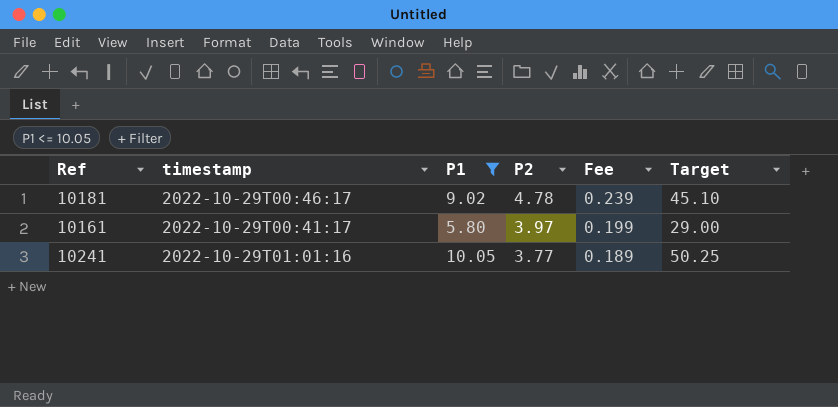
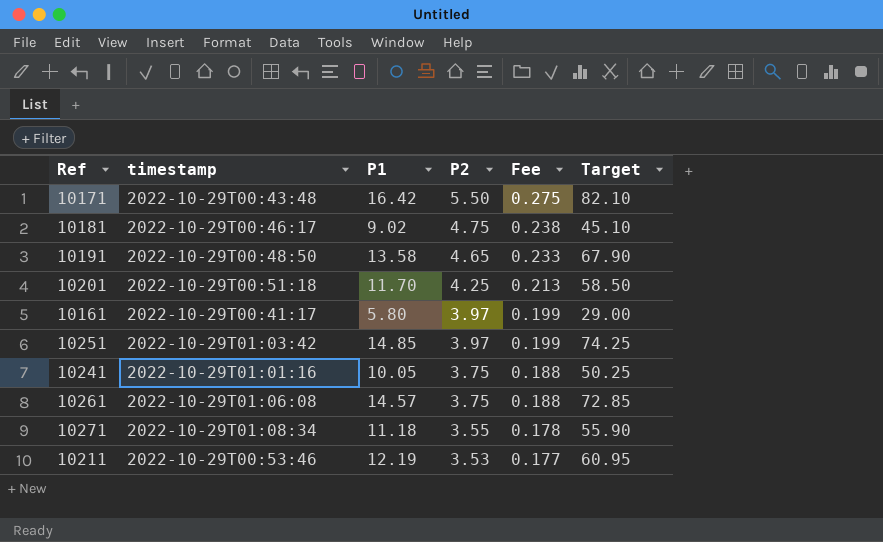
filter: P1 <= 10.05 -> none
10181 | P2: 4.78 -> 4.75
10181 | Fee: 0.239 -> 0.238
10241 | P2: 3.77 -> 3.75
10241 | Fee: 0.189 -> 0.188

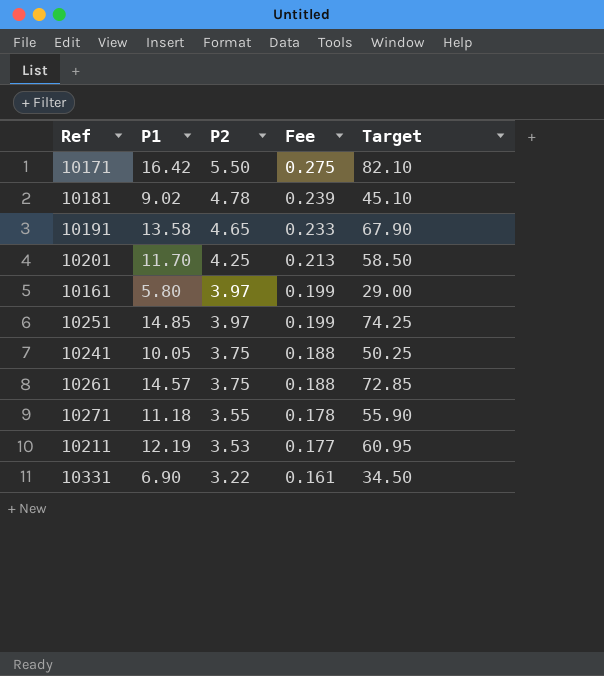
column timestamp | position: 2 -> none
10181 | P2: 4.75 -> 4.78
10181 | Fee: 0.238 -> 0.239
row 10331: none -> 6.90 | 3.22 | 0.161 | 34.50

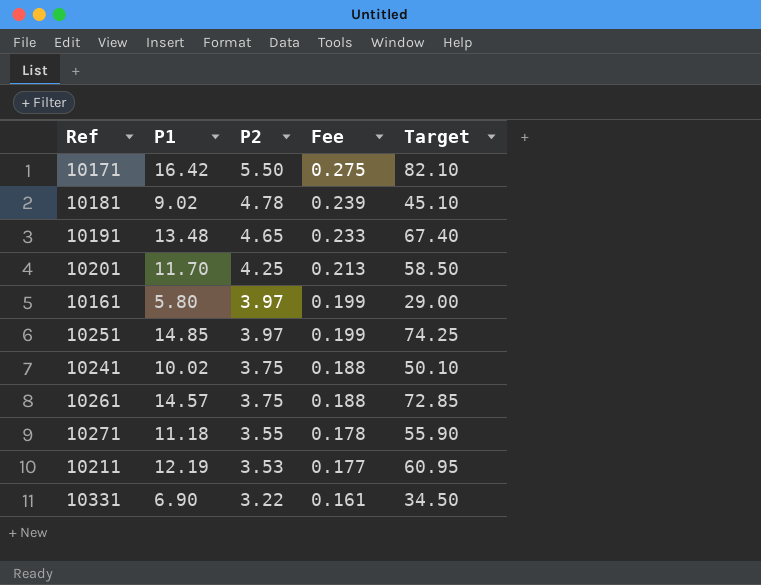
10191 | P1: 13.58 -> 13.48
10191 | Target: 67.90 -> 67.40
10241 | P1: 10.05 -> 10.02
10241 | Target: 50.25 -> 50.10

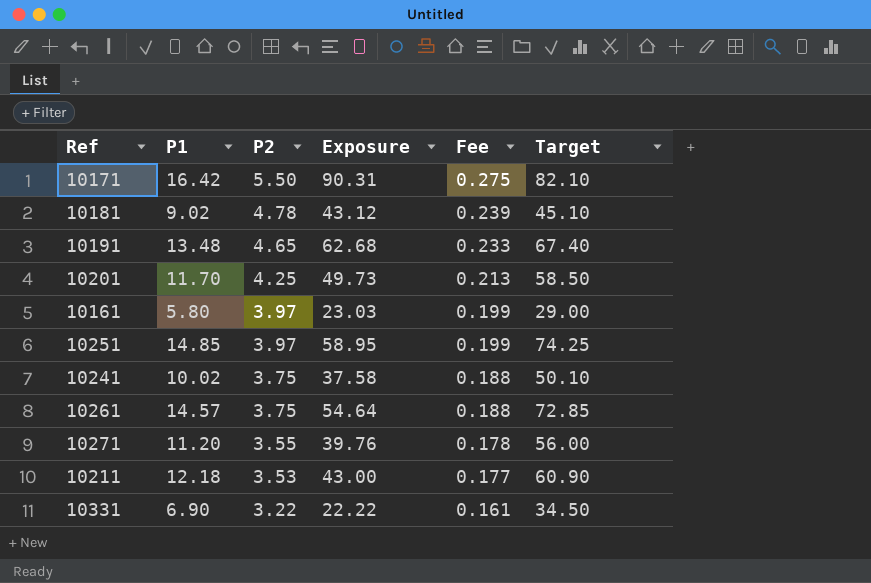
column Exposure | formula: none -> [P1] * [P2]
10271 | P1: 11.18 -> 11.20
10271 | Target: 55.90 -> 56.00
10211 | P1: 12.19 -> 12.18
10211 | Target: 60.95 -> 60.90

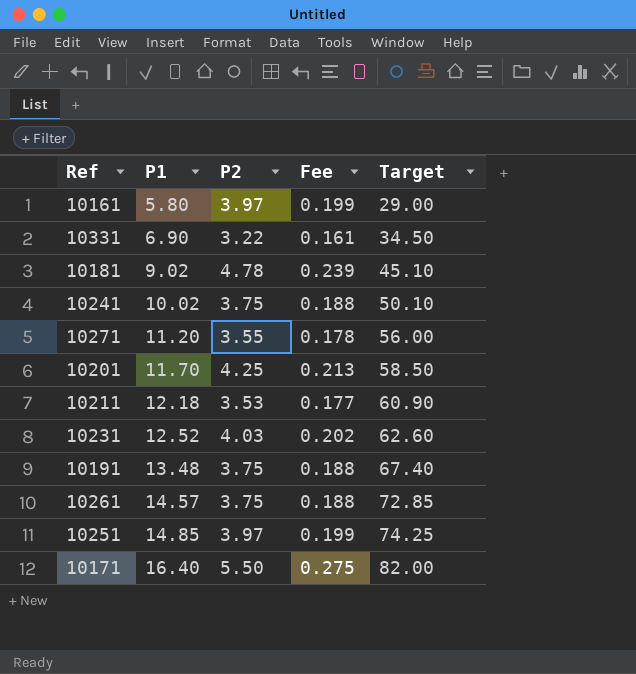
row order: P2 descending -> P1 ascending
column Exposure | formula: [P1] * [P2] -> none
row 10231: none -> 12.52 | 4.03 | 0.202 | 62.60
10191 | P2: 4.65 -> 3.75
10191 | Fee: 0.233 -> 0.188
10171 | P1: 16.42 -> 16.40
10171 | Target: 82.10 -> 82.00

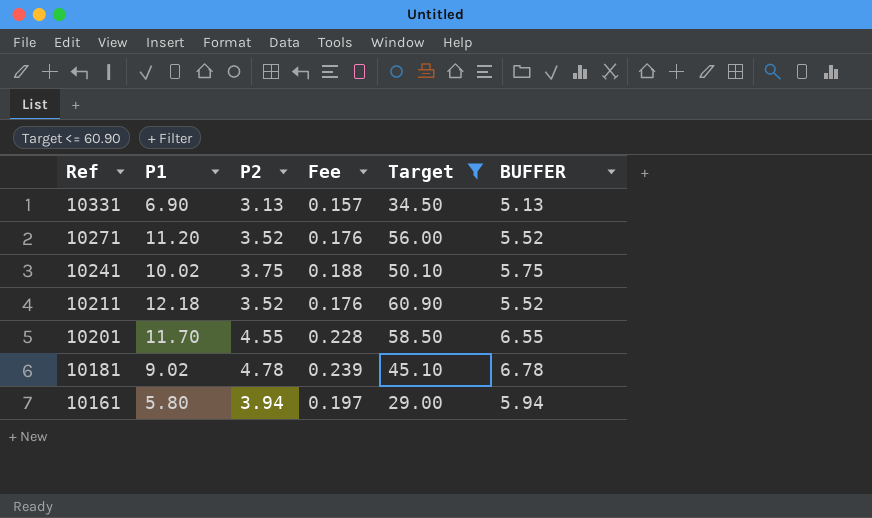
filter: none -> Target <= 60.90
row order: P1 ascending -> Ref descending
column BUFFER | formula: none -> [P2] + 2
10331 | P2: 3.22 -> 3.13
10331 | Fee: 0.161 -> 0.157
10271 | P2: 3.55 -> 3.52
10271 | Fee: 0.178 -> 0.176
10211 | P2: 3.53 -> 3.52
10211 | Fee: 0.177 -> 0.176
10201 | P2: 4.25 -> 4.55
10201 | Fee: 0.213 -> 0.228
10161 | P2: 3.97 -> 3.94
10161 | Fee: 0.199 -> 0.197

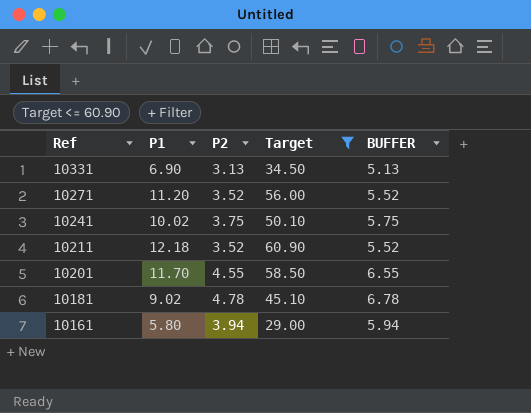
column Fee | formula: [P2] * 0.05 -> none

